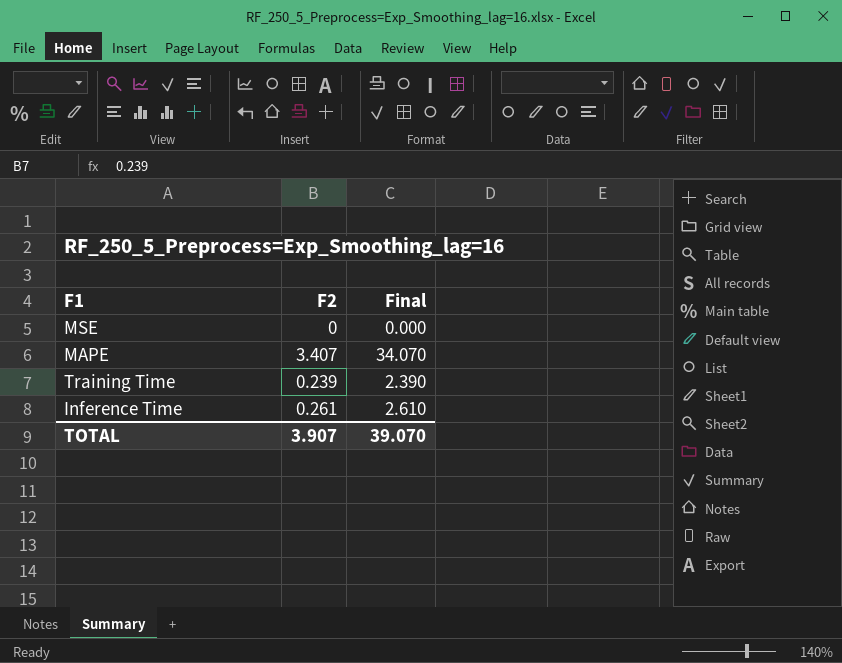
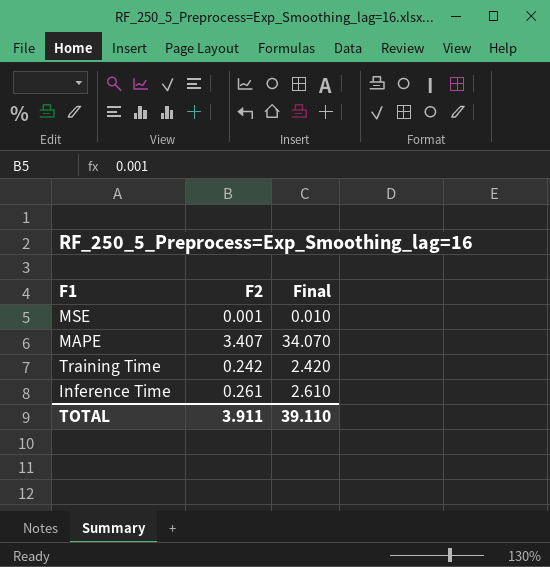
MSE | F2: 0 -> 0.001
MSE | Final: 0.000 -> 0.010
Training Time | F2: 0.239 -> 0.242
Training Time | Final: 2.390 -> 2.420
TOTAL | F2: 3.907 -> 3.911
TOTAL | Final: 39.070 -> 39.110

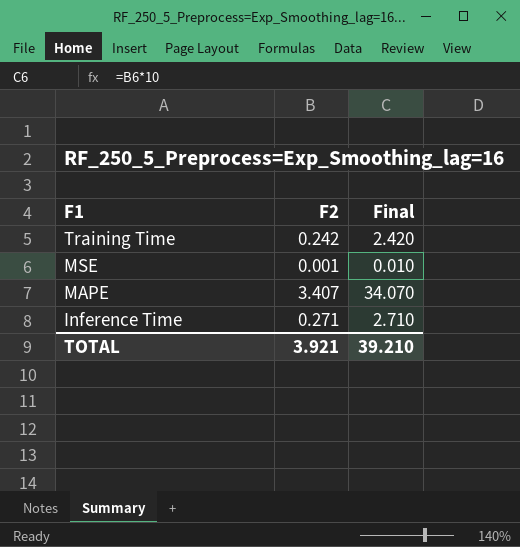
row order: none -> F1 descending
Inference Time | F2: 0.261 -> 0.271
Inference Time | Final: 2.610 -> 2.710
TOTAL | F2: 3.911 -> 3.921
TOTAL | Final: 39.110 -> 39.210

